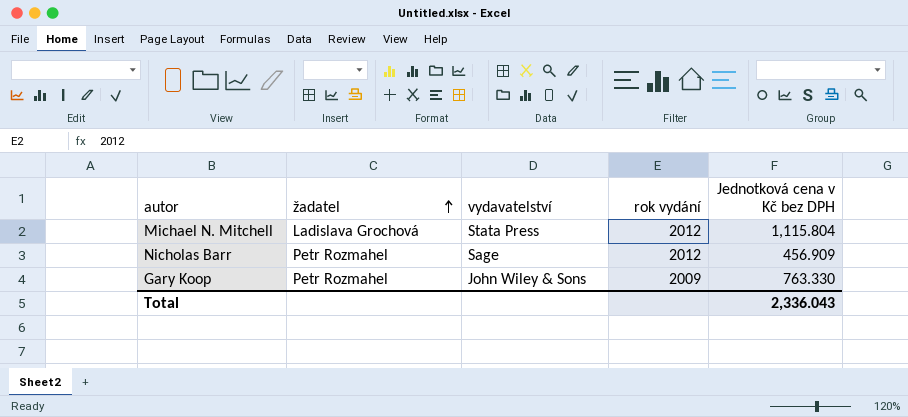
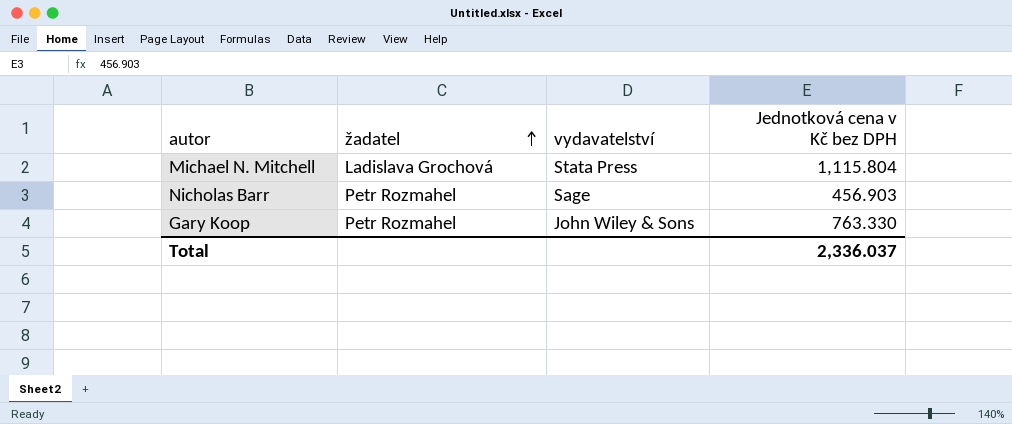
column rok vydání | position: 4 -> none
Nicholas Barr | Jednotková cena v Kč bez DPH: 456.909 -> 456.903
Total | Jednotková cena v Kč bez DPH: 2,336.043 -> 2,336.037

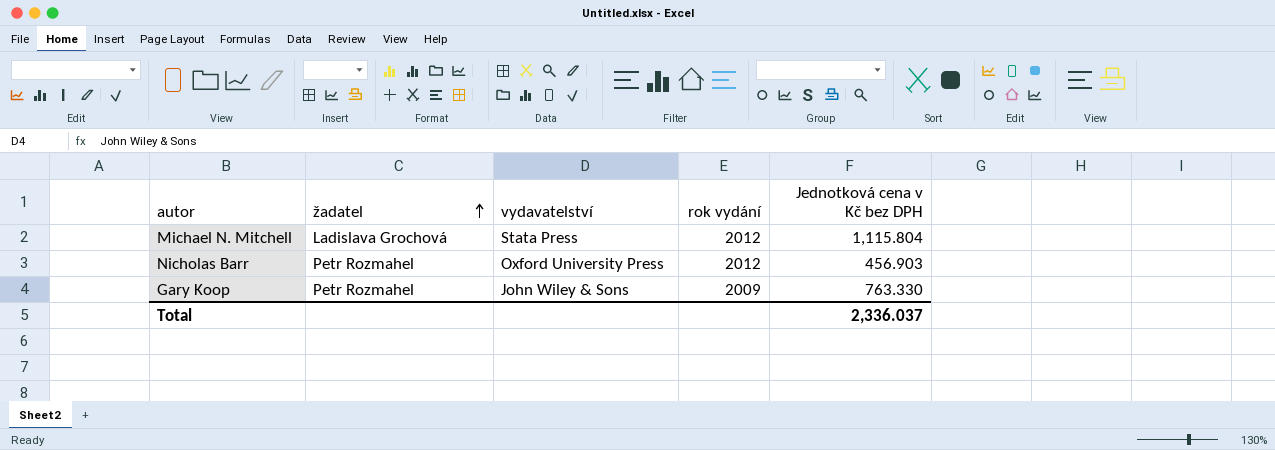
column rok vydání | position: none -> 4
Nicholas Barr | vydavatelství: Sage -> Oxford University Press

